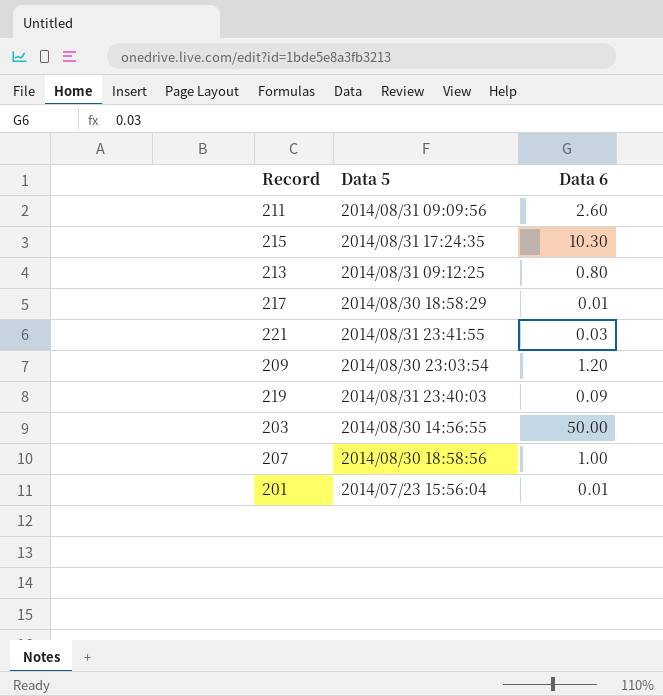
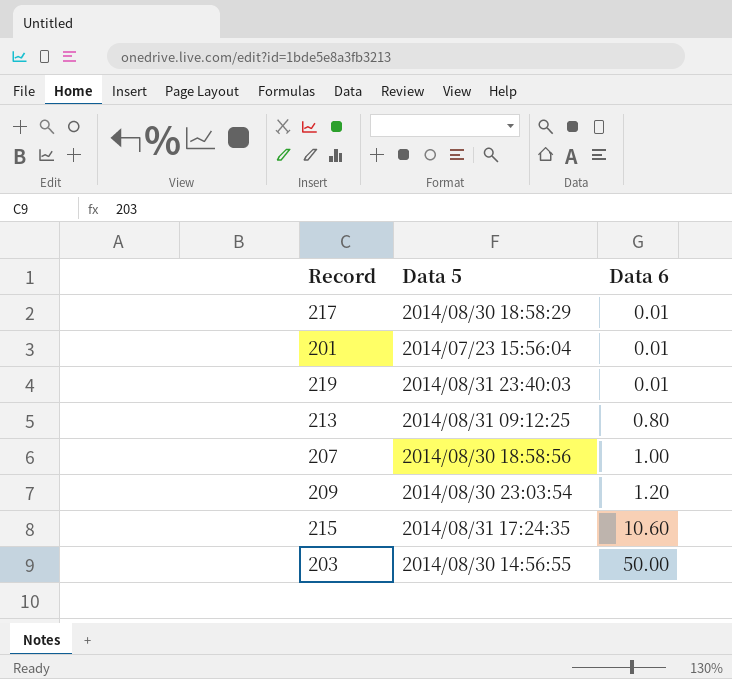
row order: none -> Data 6 ascending
row 211: 2014/08/31 09:09:56 | 2.60 -> none
row 221: 2014/08/31 23:41:55 | 0.03 -> none
219 | Data 6: 0.09 -> 0.01
215 | Data 6: 10.30 -> 10.60

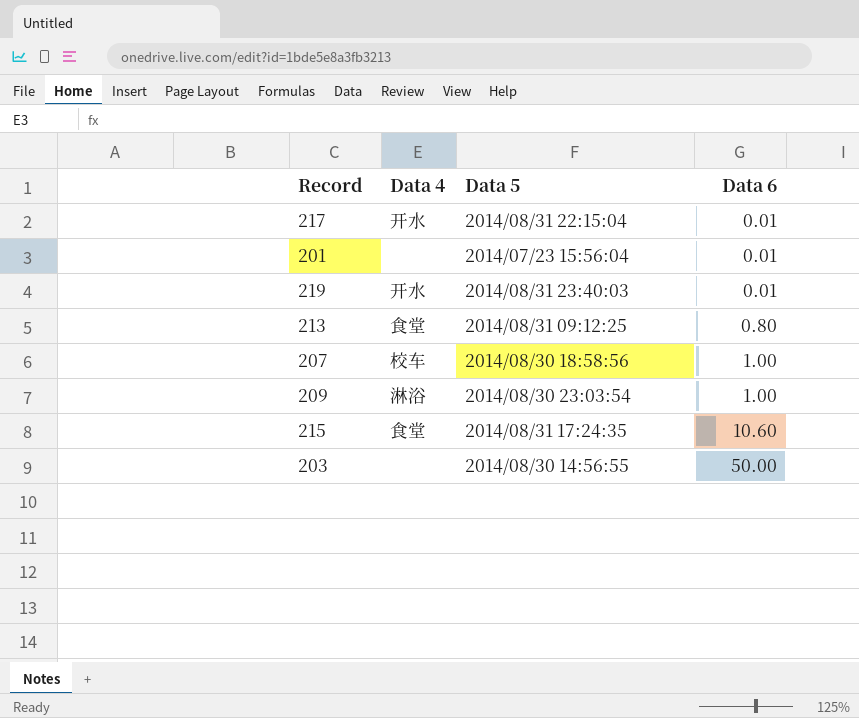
column Data 4 | position: none -> 2
217 | Data 5: 2014/08/30 18:58:29 -> 2014/08/31 22:15:04
209 | Data 6: 1.20 -> 1.00

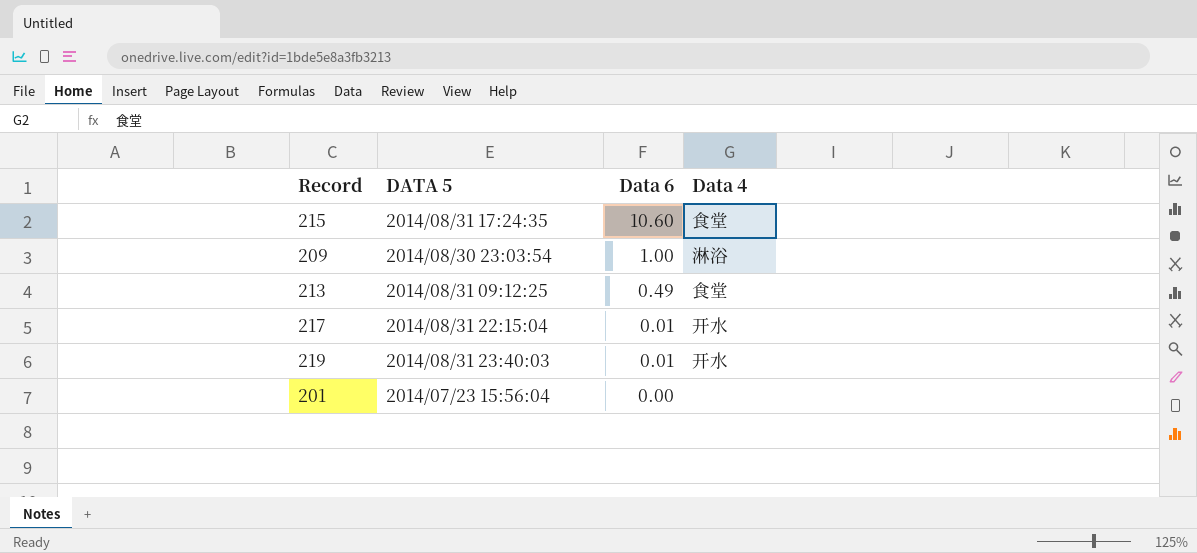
row order: Data 6 ascending -> Data 6 descending
column name: Data 5 -> DATA 5
column Data 4 | position: 2 -> 4
row 207: 校车 | 2014/08/30 18:58:56 | 1.00 -> none
row 203: none | 2014/08/30 14:56:55 | 50.00 -> none
213 | Data 6: 0.80 -> 0.49
201 | Data 6: 0.01 -> 0.00

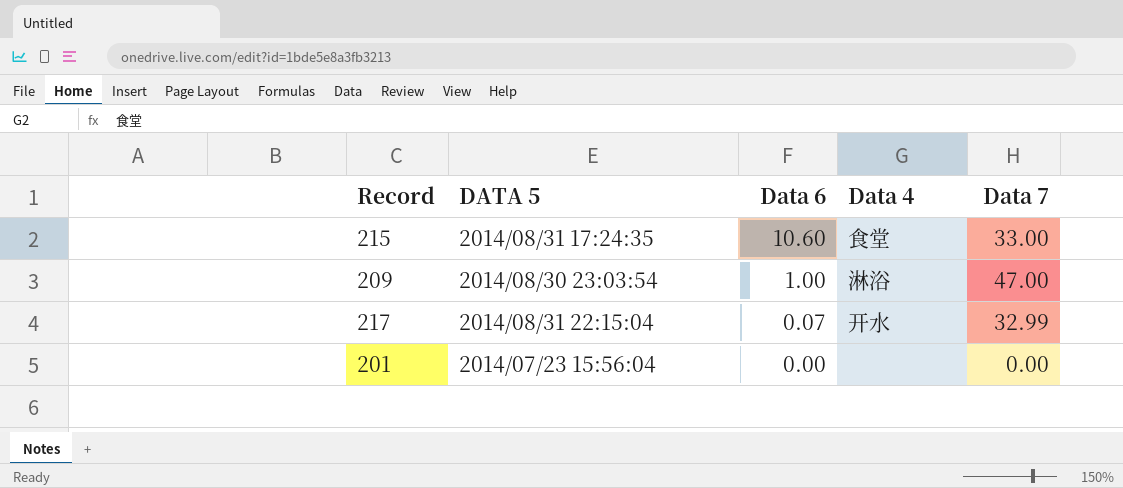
column Data 7 | position: none -> 5
row 213: 2014/08/31 09:12:25 | 0.49 | 食堂 -> none
row 219: 2014/08/31 23:40:03 | 0.01 | 开水 -> none
217 | Data 6: 0.01 -> 0.07

